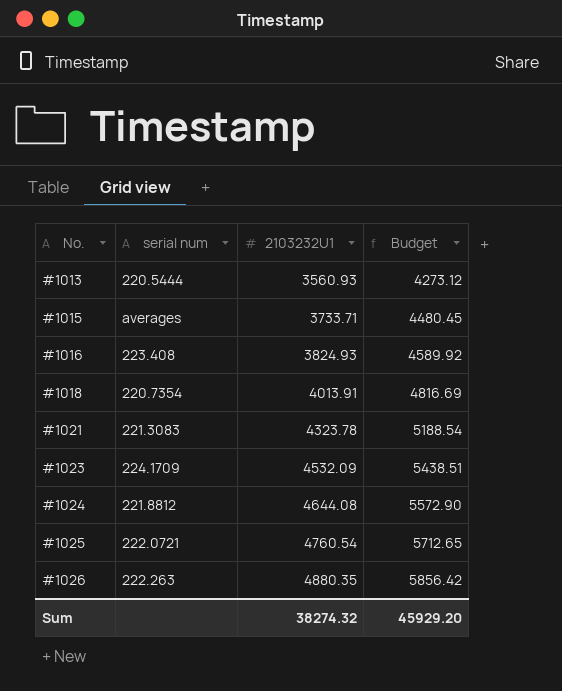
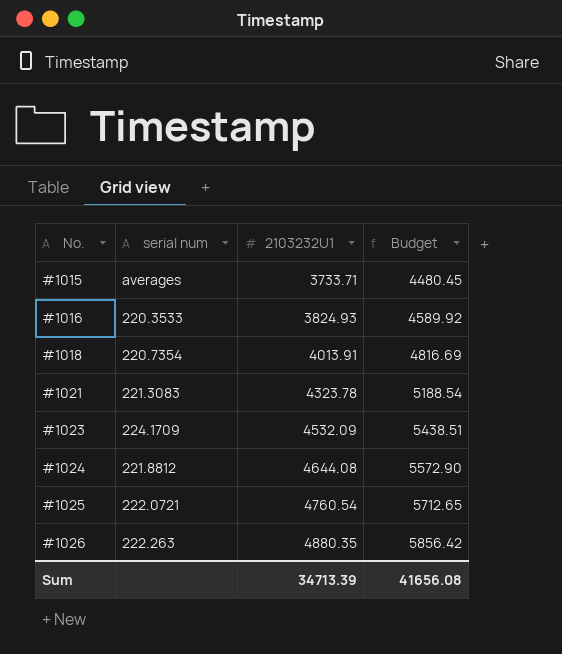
row #1013: 220.5444 | 3560.93 | 4273.12 -> none
#1016 | serial num: 223.408 -> 220.3533
Sum | 2103232U1: 38274.32 -> 34713.39
Sum | Budget: 45929.20 -> 41656.08

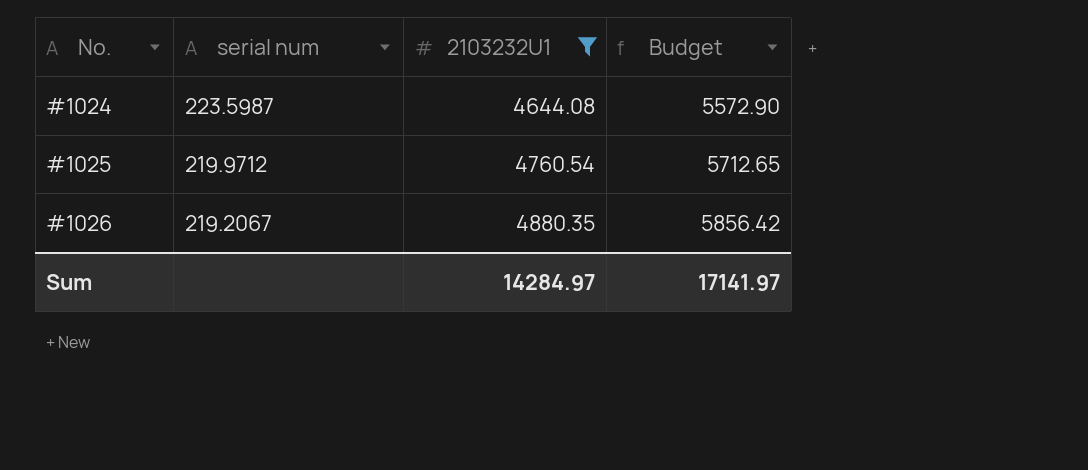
filter: none -> 2103232U1 >= 4644.08
#1024 | serial num: 221.8812 -> 223.5987
#1025 | serial num: 222.0721 -> 219.9712
#1026 | serial num: 222.263 -> 219.2067
Sum | 2103232U1: 34713.39 -> 14284.97
Sum | Budget: 41656.08 -> 17141.97

